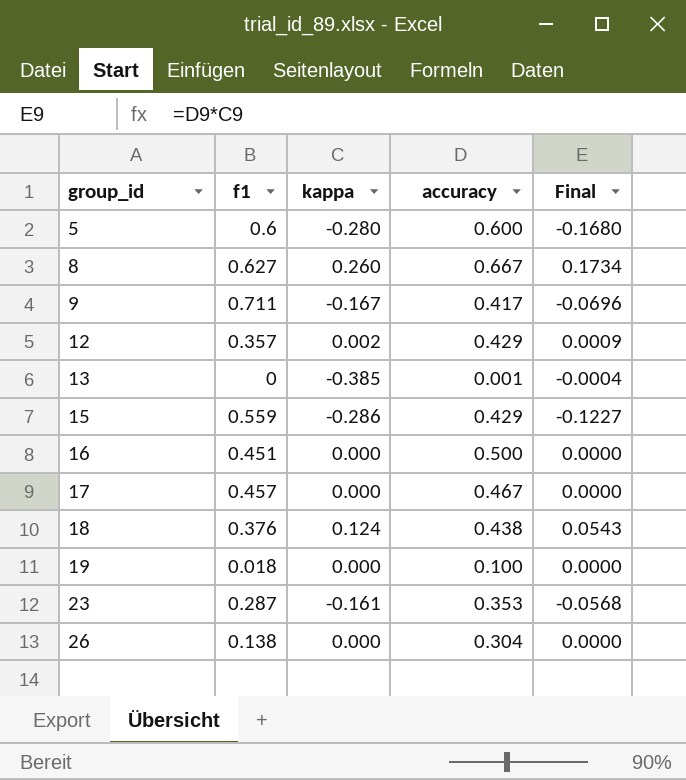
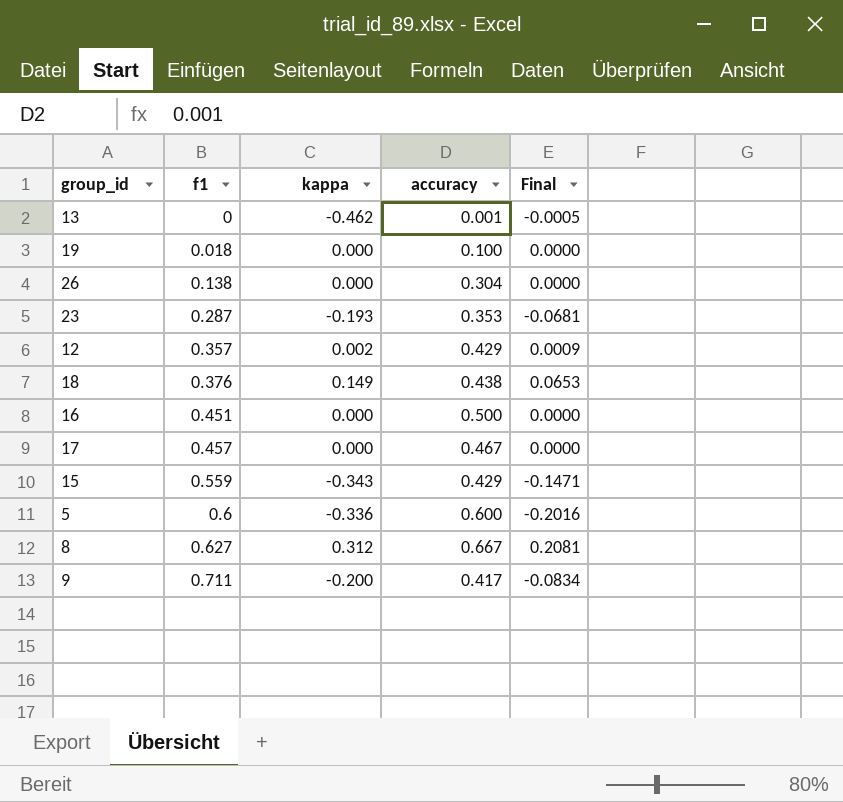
row order: group_id ascending -> f1 ascending
13 | kappa: -0.385 -> -0.462
13 | Final: -0.0004 -> -0.0005
23 | kappa: -0.161 -> -0.193
23 | Final: -0.0568 -> -0.0681
18 | kappa: 0.124 -> 0.149
18 | Final: 0.0543 -> 0.0653
15 | kappa: -0.286 -> -0.343
15 | Final: -0.1227 -> -0.1471
5 | kappa: -0.280 -> -0.336
5 | Final: -0.1680 -> -0.2016
8 | kappa: 0.260 -> 0.312
8 | Final: 0.1734 -> 0.2081
9 | kappa: -0.167 -> -0.200
9 | Final: -0.0696 -> -0.0834

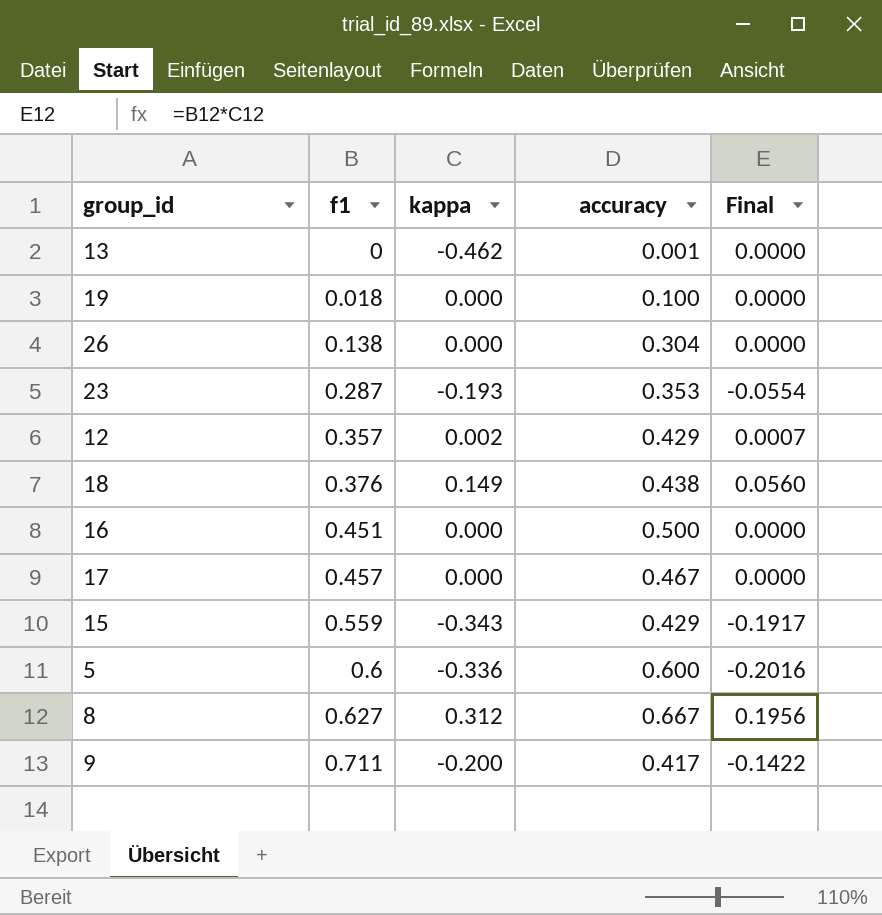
column Final | formula: [kappa] * [accuracy] -> [f1] * [kappa]

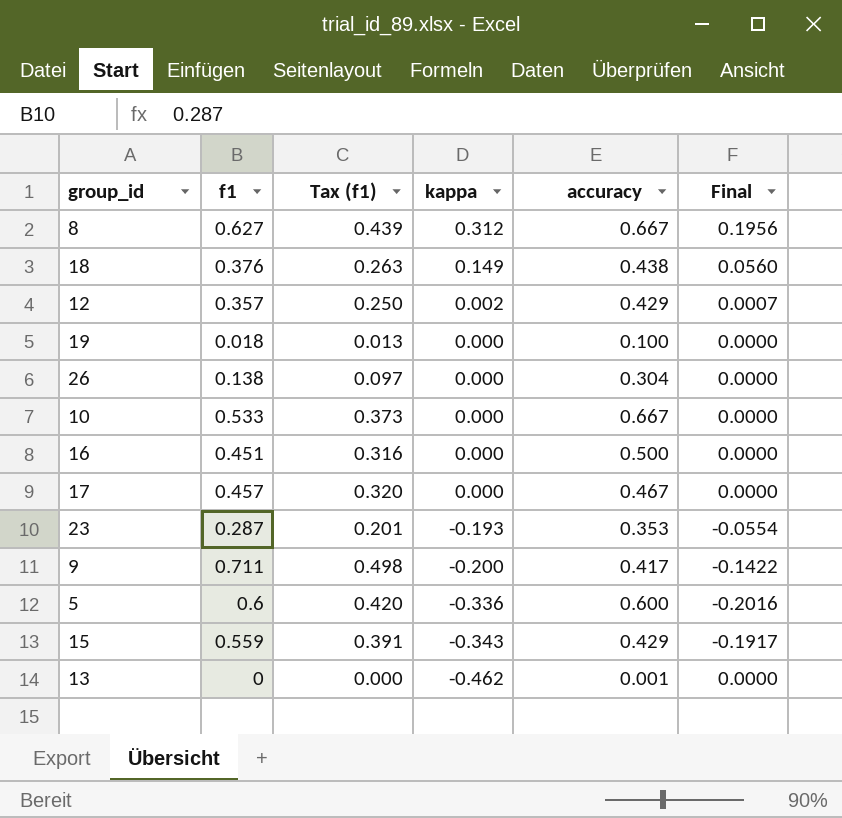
row order: f1 ascending -> kappa descending
column Tax (f1) | formula: none -> [f1] * 0.7
row 10: none -> 0.533 | 0.373 | 0.000 | 0.667 | 0.0000

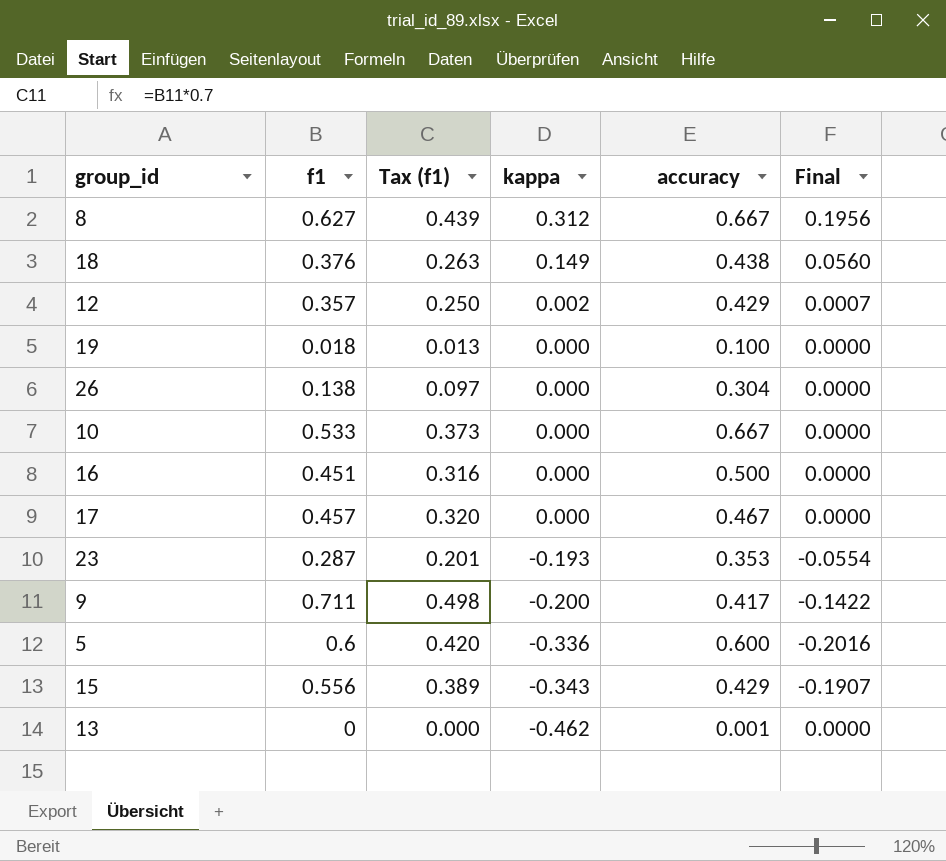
15 | f1: 0.559 -> 0.556
15 | Tax (f1): 0.391 -> 0.389
15 | Final: -0.1917 -> -0.1907

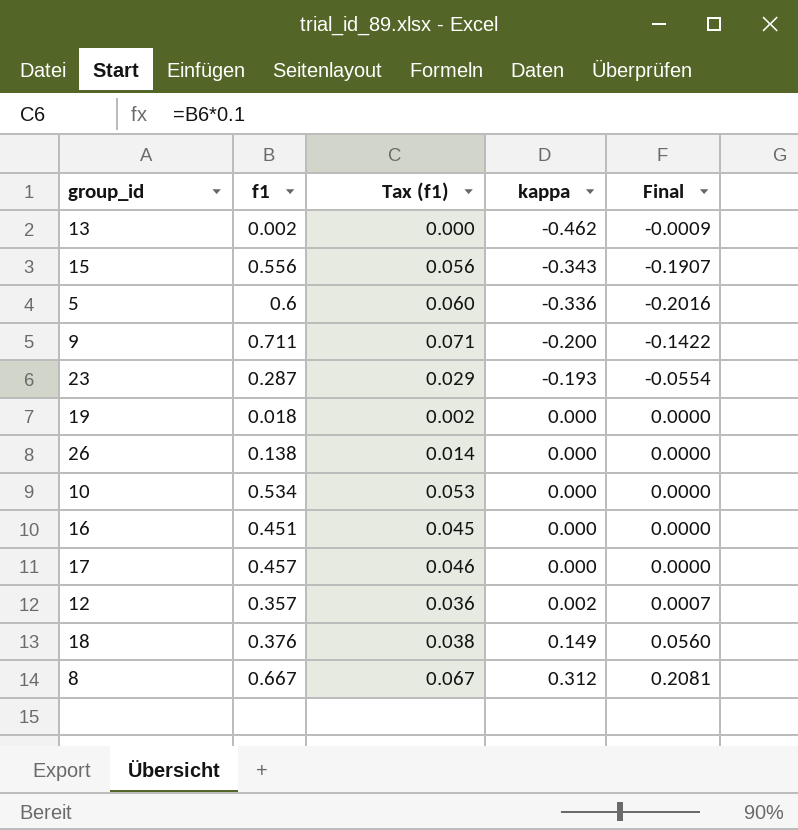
row order: kappa descending -> kappa ascending
column accuracy | position: 5 -> none
column Tax (f1) | formula: [f1] * 0.7 -> [f1] * 0.1
13 | f1: 0 -> 0.002
13 | Final: 0.0000 -> -0.0009
10 | f1: 0.533 -> 0.534
8 | f1: 0.627 -> 0.667
8 | Final: 0.1956 -> 0.2081

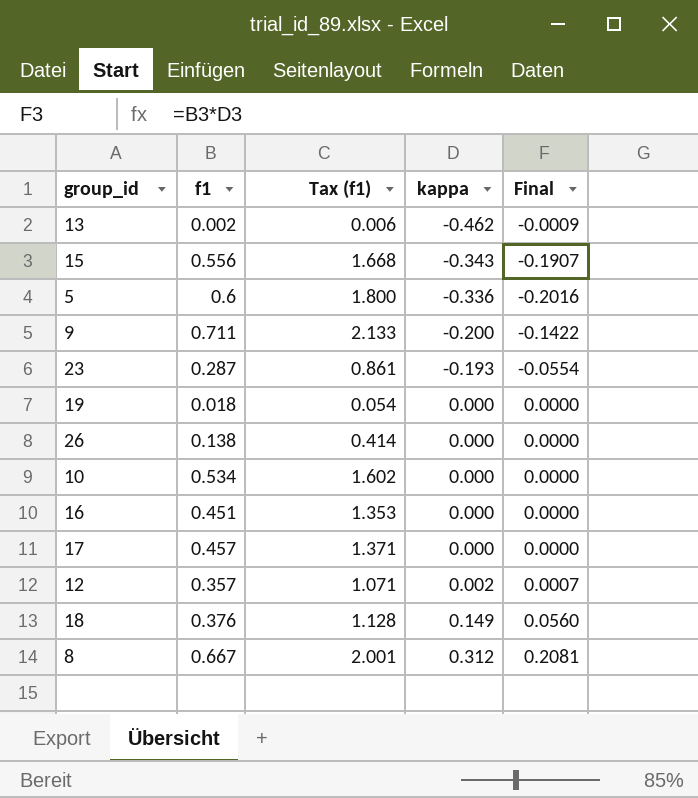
column Tax (f1) | formula: [f1] * 0.1 -> [f1] * 3

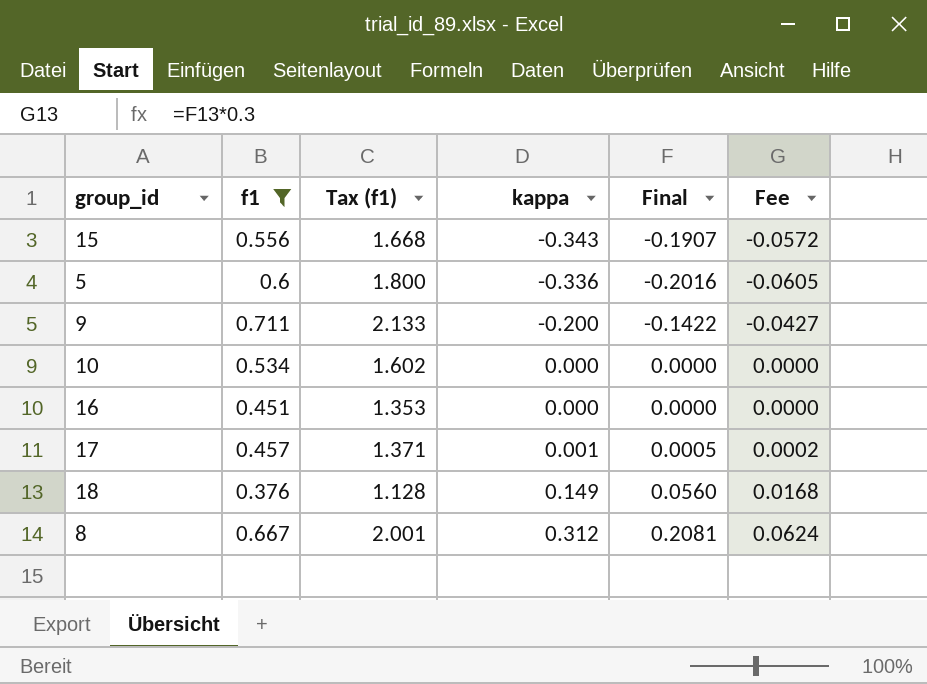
filter: none -> f1 >= 0.376
column Fee | formula: none -> [Final] * 0.3
17 | kappa: 0.000 -> 0.001
17 | Final: 0.0000 -> 0.0005

